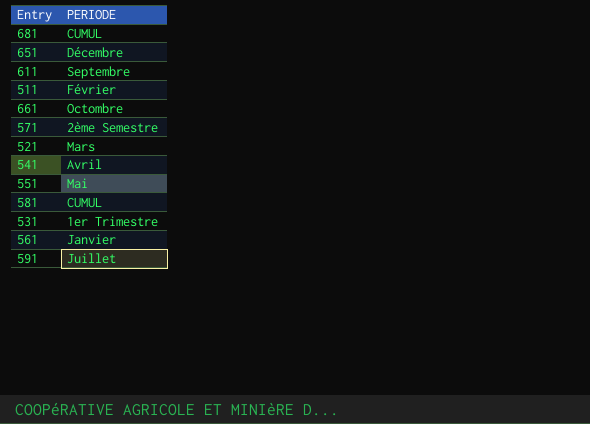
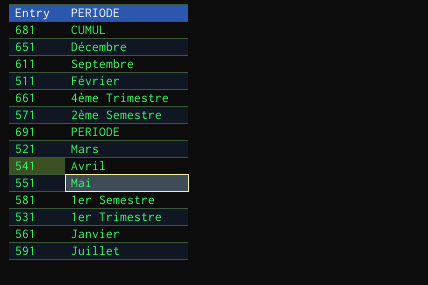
661 | PERIODE: Octombre -> 4ème Trimestre
row 691: none -> PERIODE
581 | PERIODE: CUMUL -> 1er Semestre

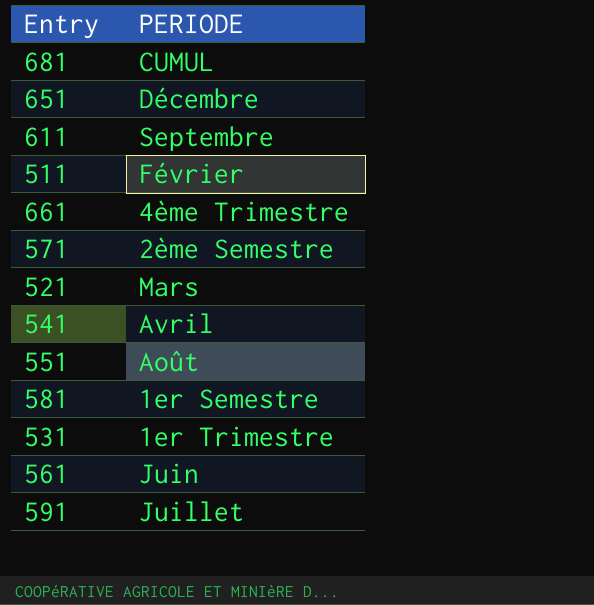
row 691: PERIODE -> none
551 | PERIODE: Mai -> Août
561 | PERIODE: Janvier -> Juin

